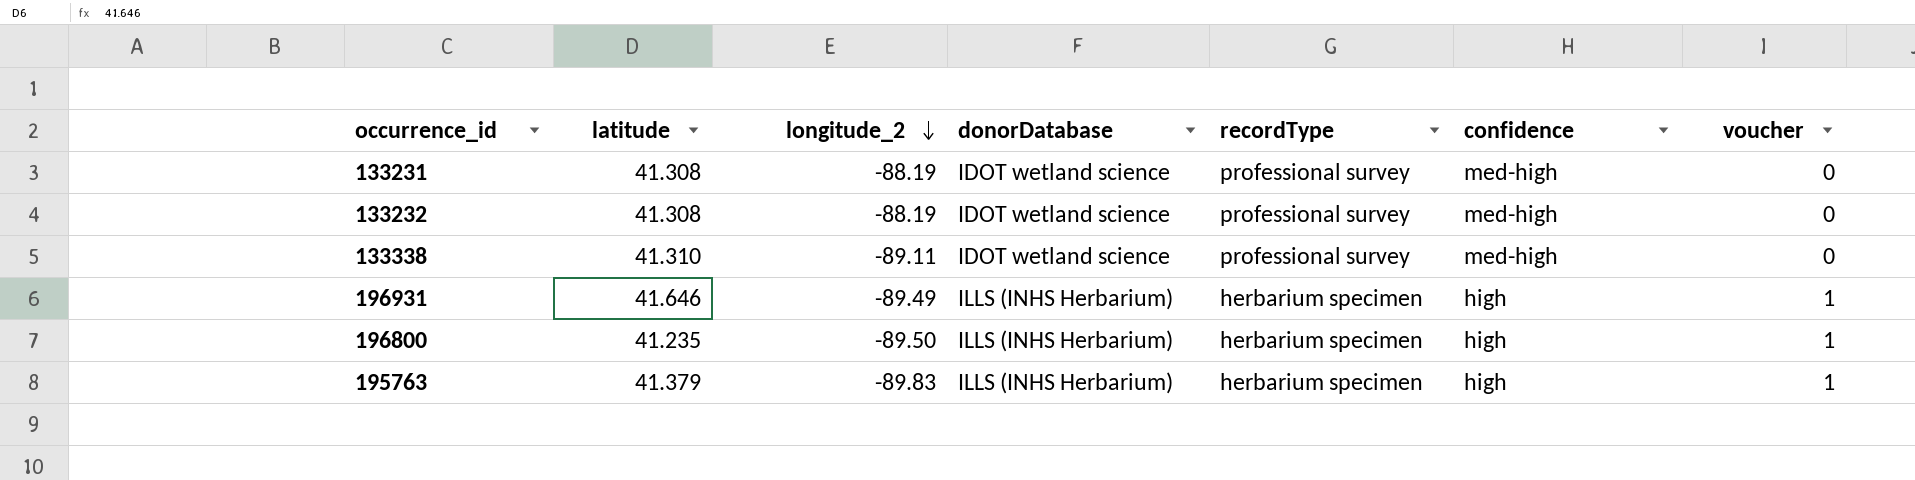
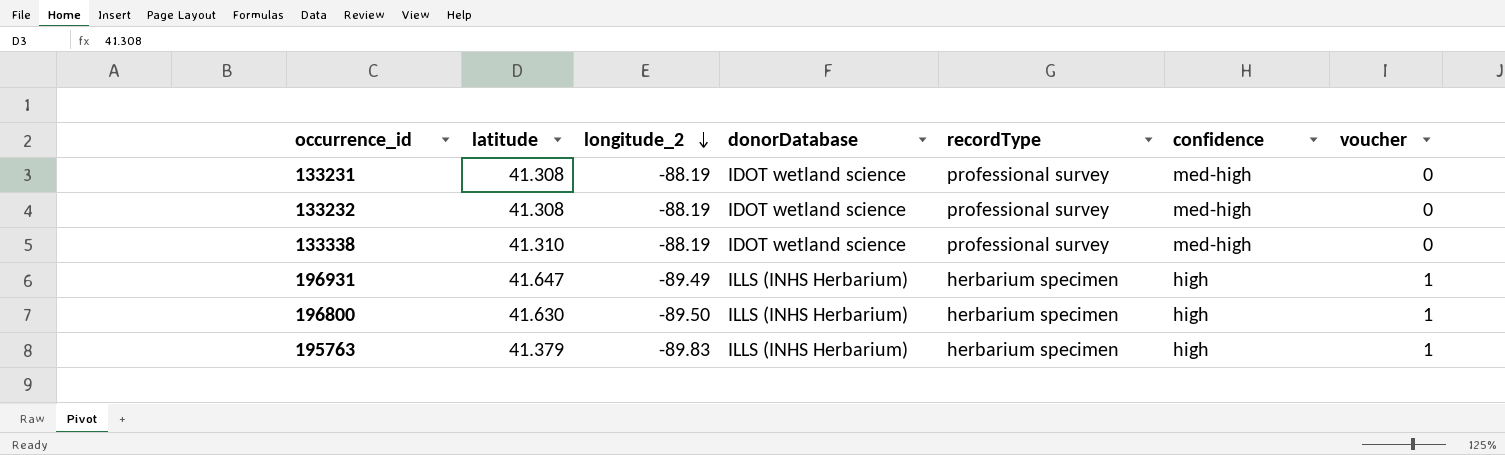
133338 | longitude_2: -89.11 -> -88.19
196931 | latitude: 41.646 -> 41.647
196800 | latitude: 41.235 -> 41.630

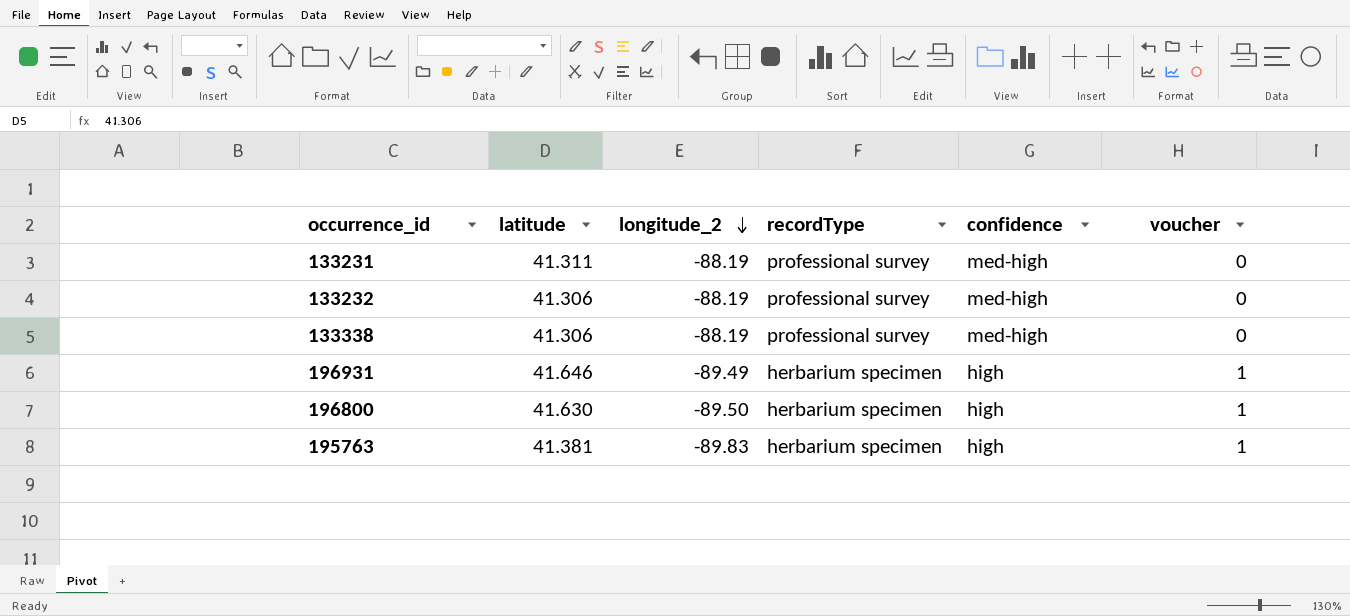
column donorDatabase | position: 4 -> none
133231 | latitude: 41.308 -> 41.311
133232 | latitude: 41.308 -> 41.306
133338 | latitude: 41.310 -> 41.306
196931 | latitude: 41.647 -> 41.646
195763 | latitude: 41.379 -> 41.381

